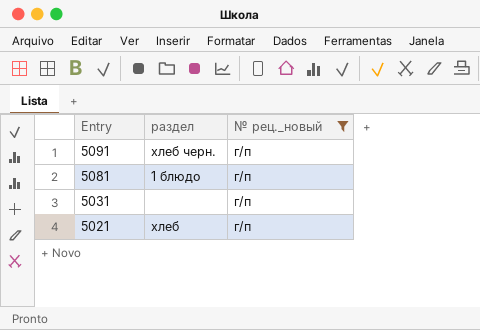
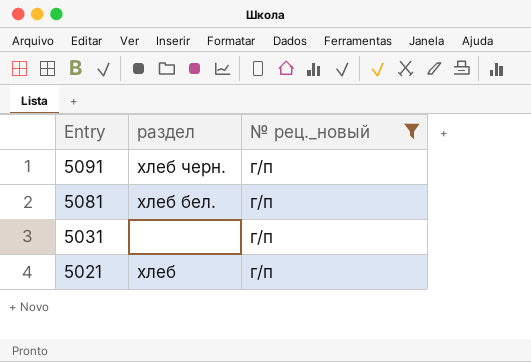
5081 | раздел: 1 блюдо -> хлеб бел.

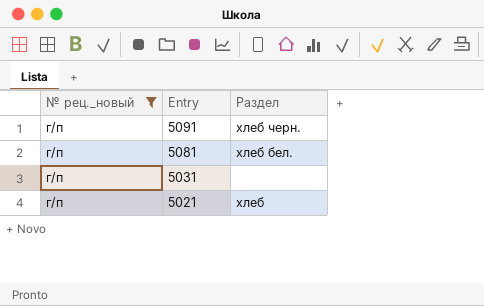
column № рец._новый | position: 3 -> 1
column name: раздел -> Раздел

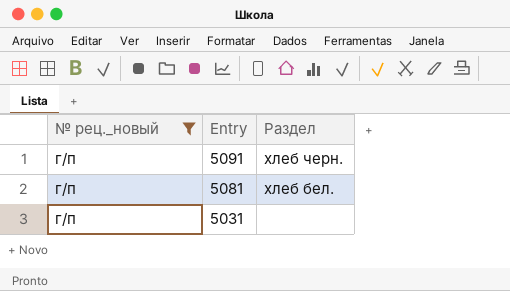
row 5021: г/п | хлеб -> none

